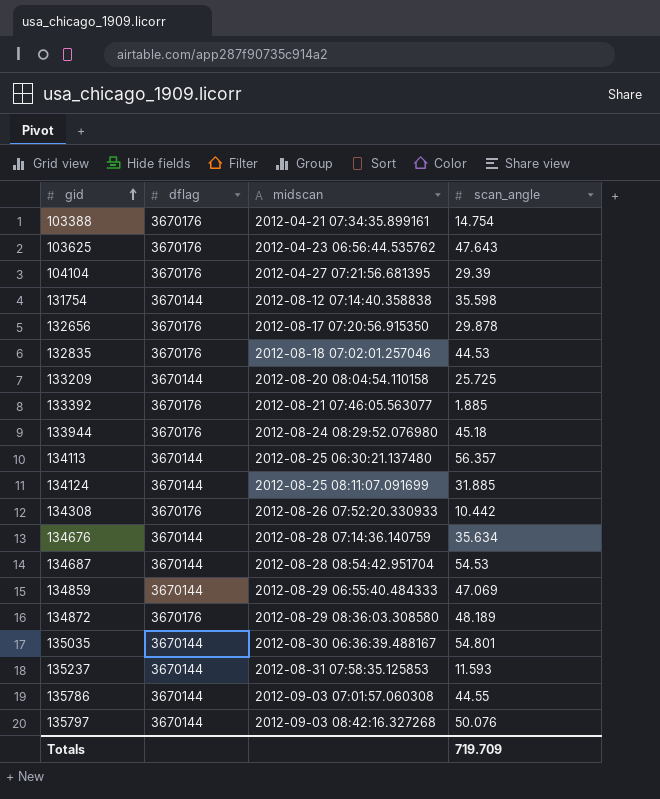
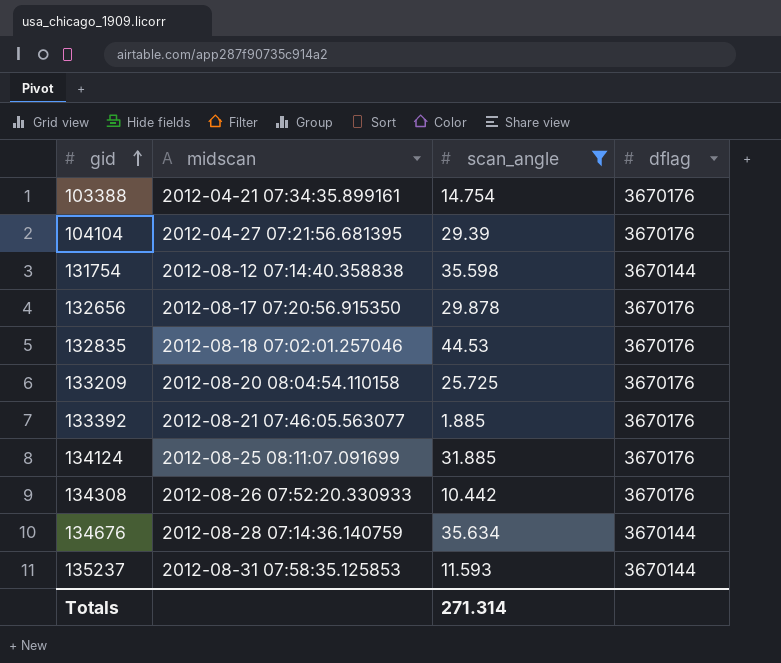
filter: none -> scan_angle <= 44.53
column dflag | position: 2 -> 4
133209 | dflag: 3670144 -> 3670176
134124 | dflag: 3670144 -> 3670176
Totals | scan_angle: 719.709 -> 271.314

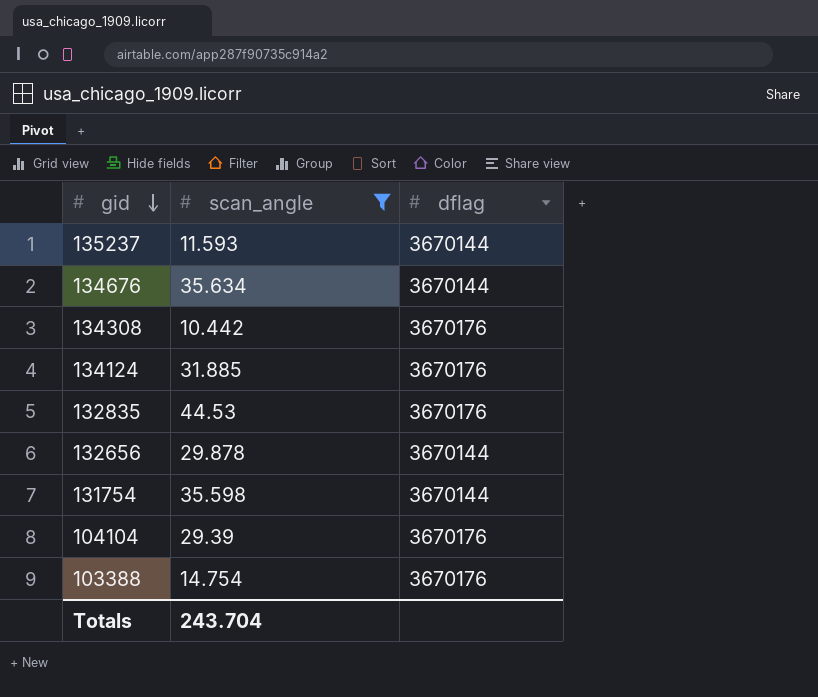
row order: gid ascending -> gid descending
column midscan | position: 2 -> none
row 133209: 2012-08-20 08:04:54.110158 | 25.725 | 3670176 -> none
row 133392: 2012-08-21 07:46:05.563077 | 1.885 | 3670176 -> none
132656 | dflag: 3670176 -> 3670144
Totals | scan_angle: 271.314 -> 243.704

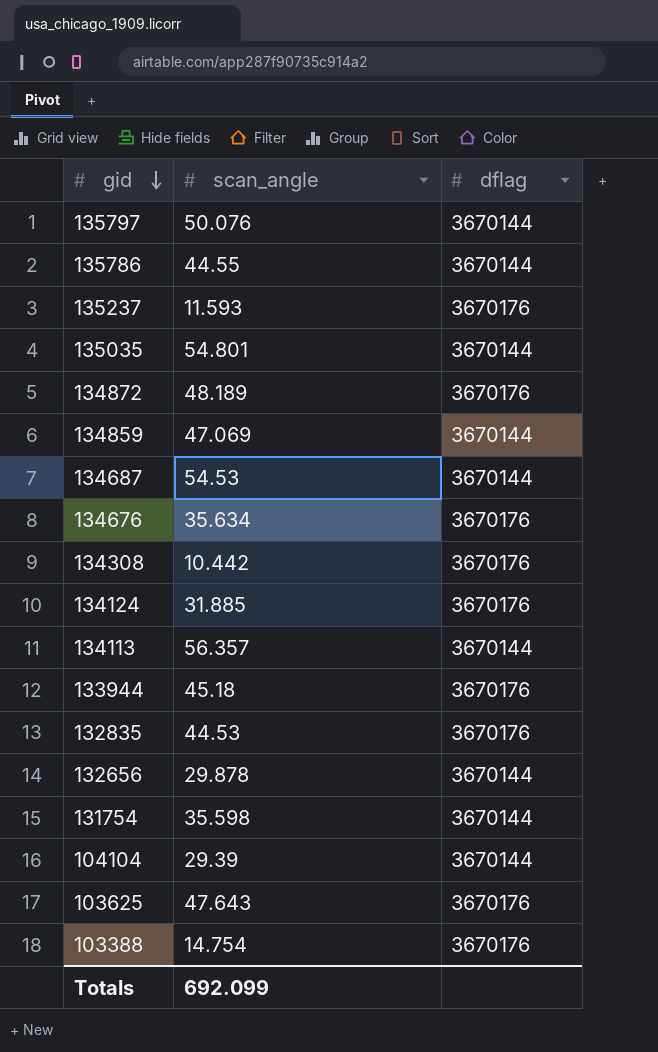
filter: scan_angle <= 44.53 -> none
135237 | dflag: 3670144 -> 3670176
134676 | dflag: 3670144 -> 3670176
104104 | dflag: 3670176 -> 3670144
Totals | scan_angle: 243.704 -> 692.099

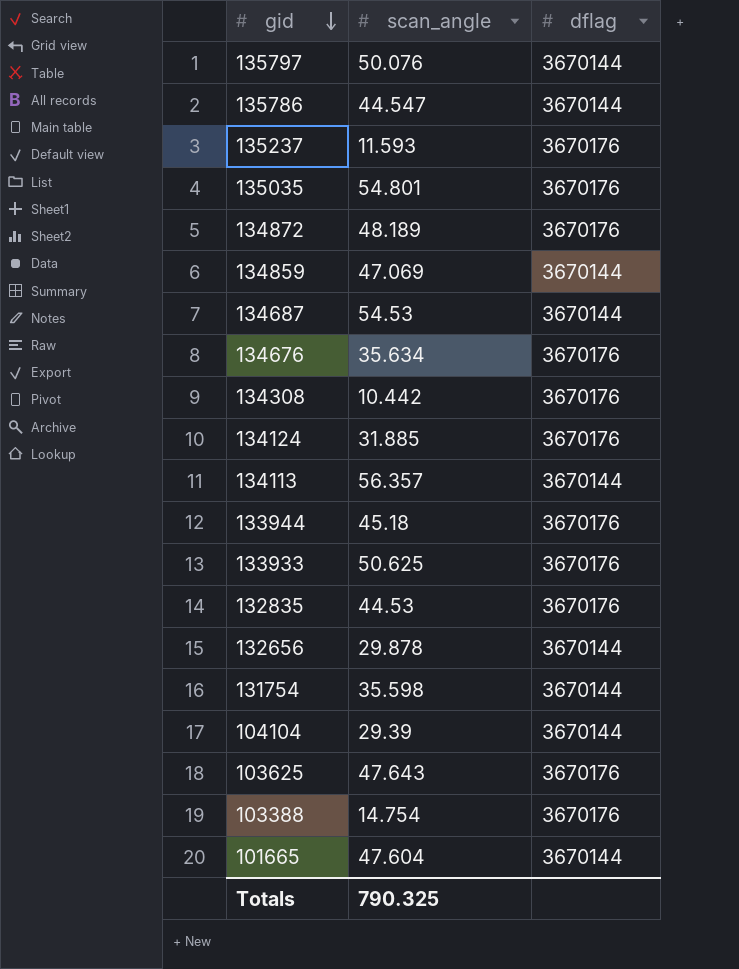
135786 | scan_angle: 44.55 -> 44.547
135035 | dflag: 3670144 -> 3670176
row 133933: none -> 50.625 | 3670176
row 101665: none -> 47.604 | 3670144
Totals | scan_angle: 692.099 -> 790.325

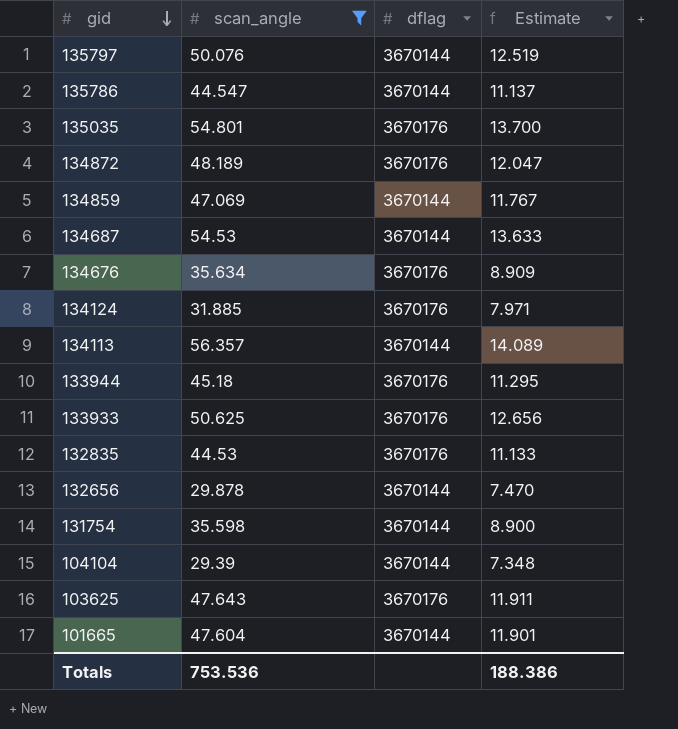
filter: none -> scan_angle >= 29.39
column Estimate | formula: none -> [scan_angle] * 0.25
Totals | scan_angle: 790.325 -> 753.536

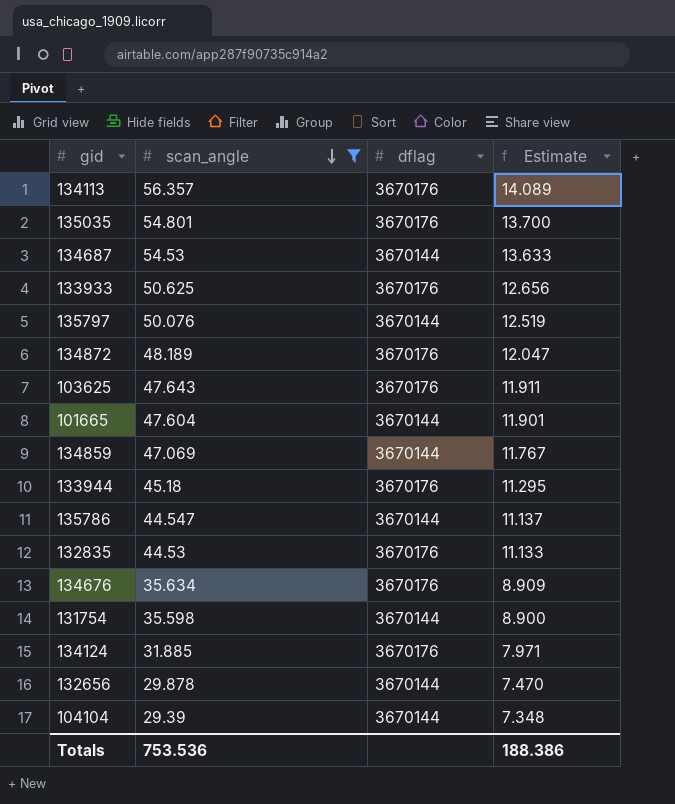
row order: gid descending -> scan_angle descending
134113 | dflag: 3670144 -> 3670176

